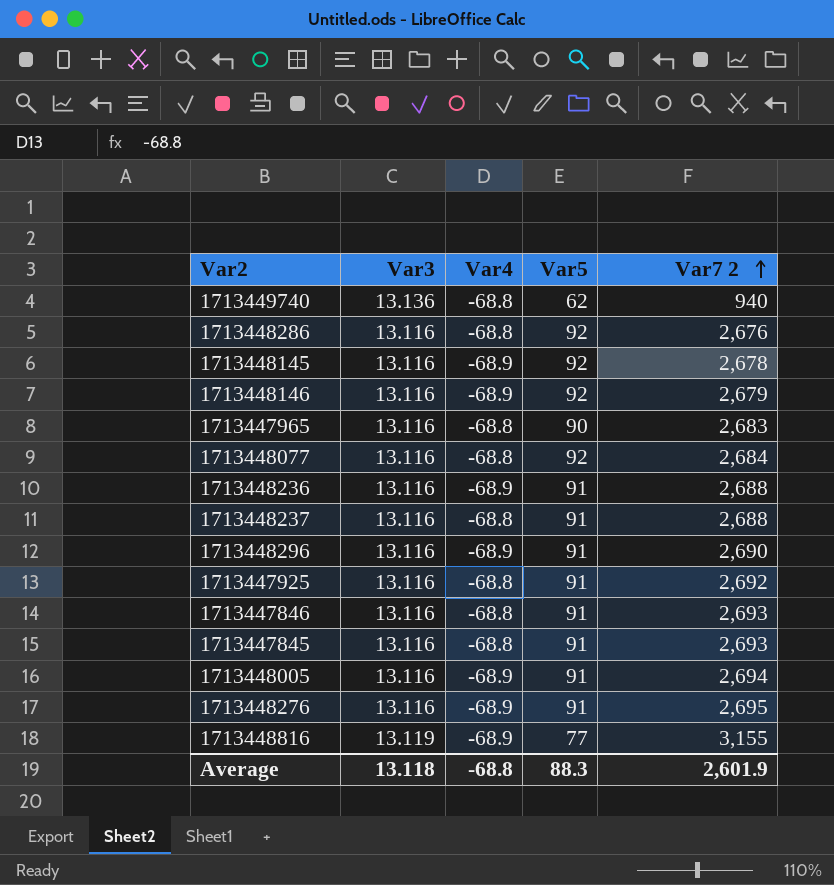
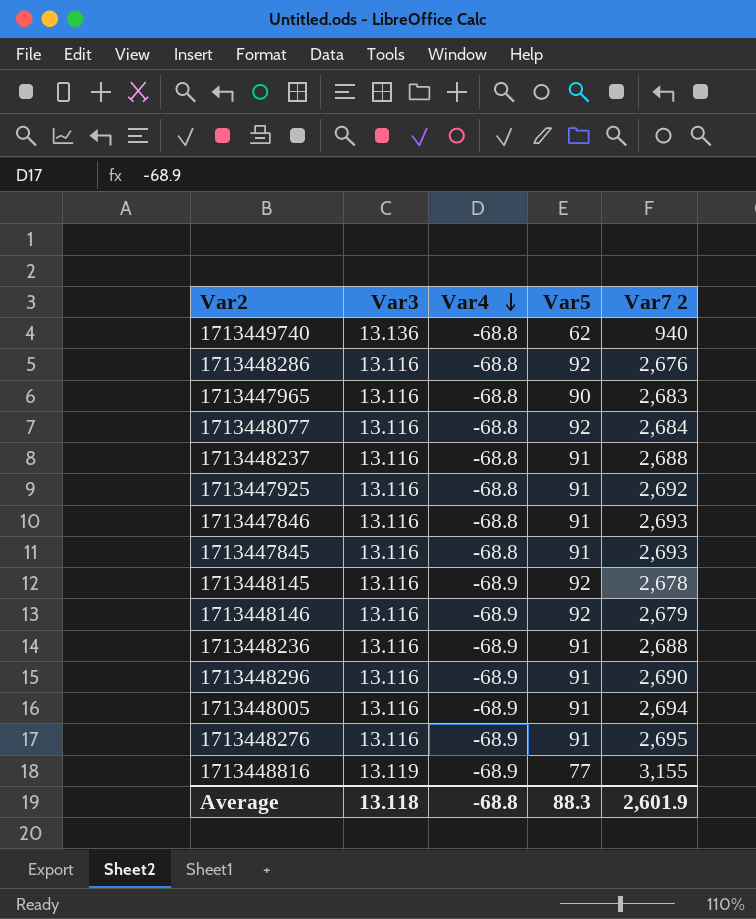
row order: Var7 2 ascending -> Var4 descending

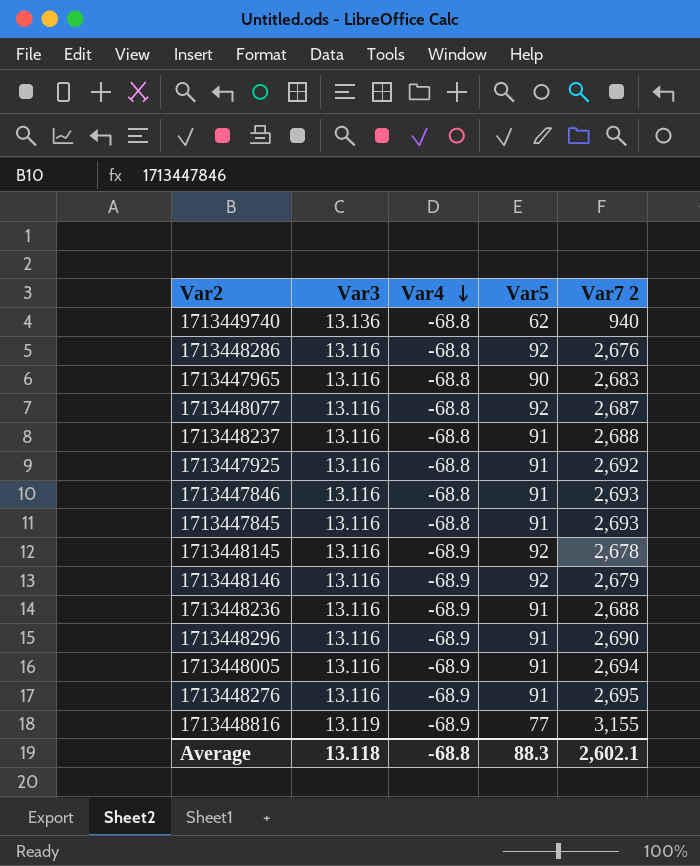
1713448077 | Var7 2: 2,684 -> 2,687
Average | Var7 2: 2,601.9 -> 2,602.1

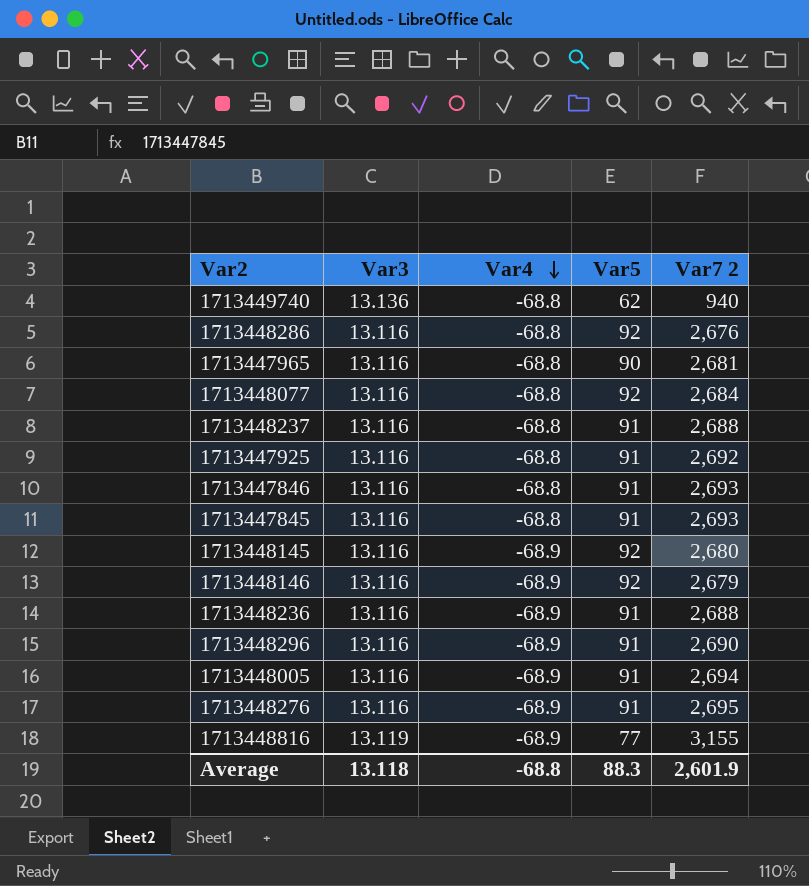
1713447965 | Var7 2: 2,683 -> 2,681
1713448077 | Var7 2: 2,687 -> 2,684
1713448145 | Var7 2: 2,678 -> 2,680
Average | Var7 2: 2,602.1 -> 2,601.9

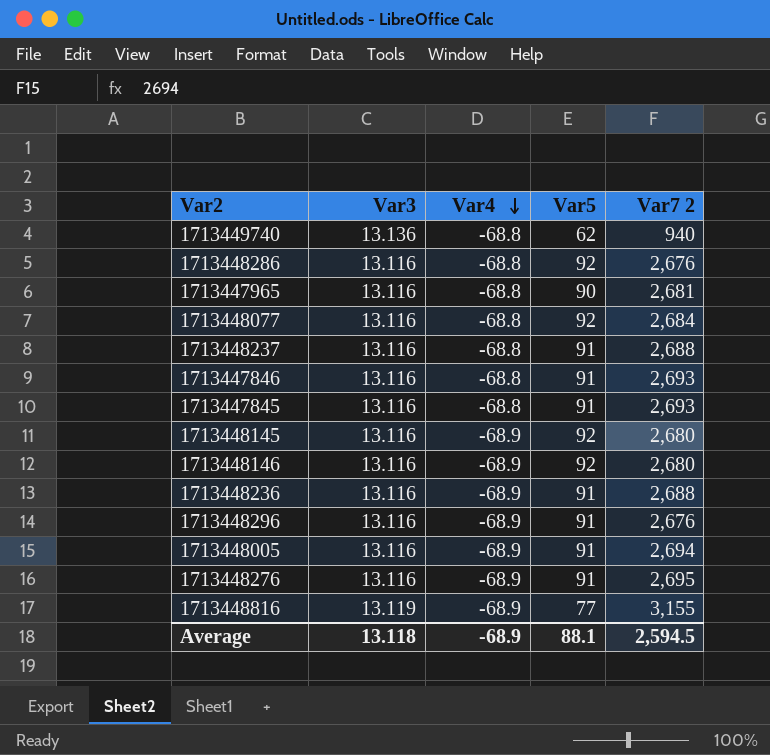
row 1713447925: 13.116 | -68.8 | 91 | 2,692 -> none
1713448146 | Var7 2: 2,679 -> 2,680
1713448296 | Var7 2: 2,690 -> 2,676
Average | Var4: -68.8 -> -68.9
Average | Var5: 88.3 -> 88.1
Average | Var7 2: 2,601.9 -> 2,594.5

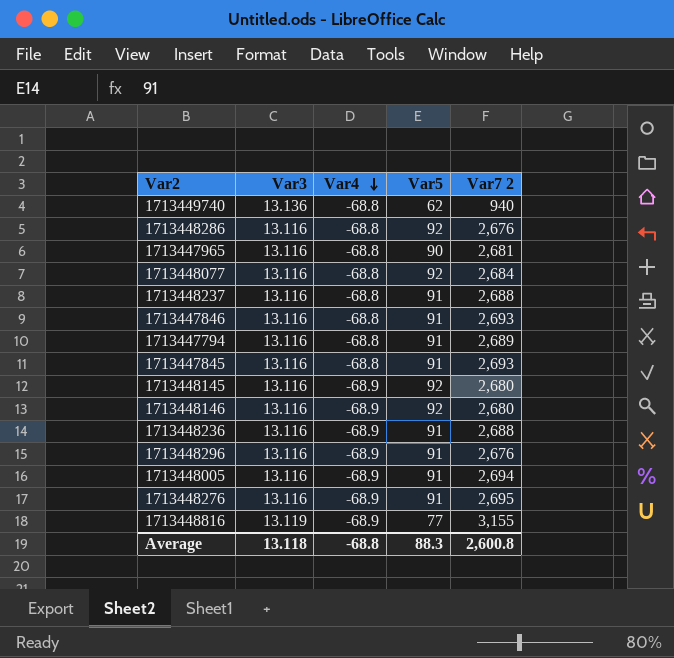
row 1713447794: none -> 13.116 | -68.8 | 91 | 2,689
Average | Var4: -68.9 -> -68.8
Average | Var5: 88.1 -> 88.3
Average | Var7 2: 2,594.5 -> 2,600.8

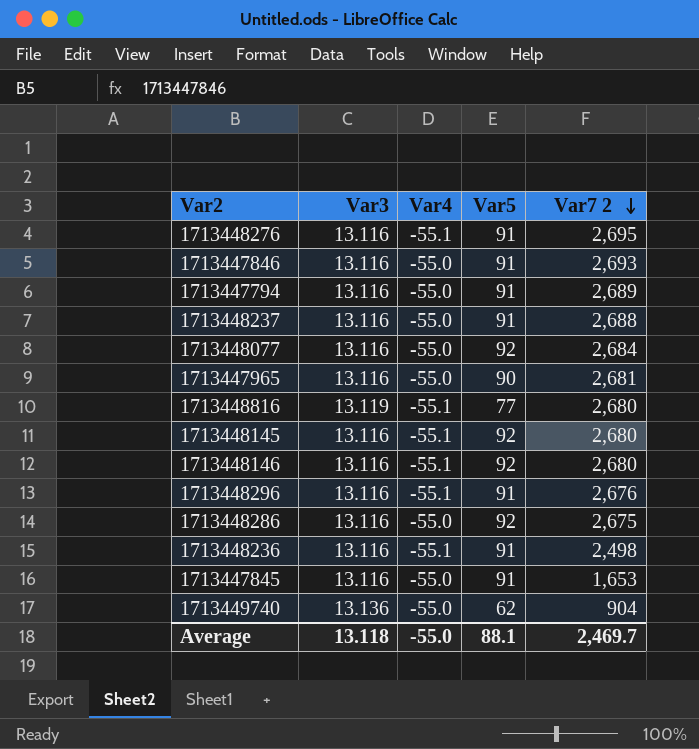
row order: Var4 descending -> Var7 2 descending
row 1713448005: 13.116 | -68.9 | 91 | 2,694 -> none
1713448276 | Var4: -68.9 -> -55.1
1713447846 | Var4: -68.8 -> -55.0
1713447794 | Var4: -68.8 -> -55.0
1713448237 | Var4: -68.8 -> -55.0
1713448077 | Var4: -68.8 -> -55.0
1713447965 | Var4: -68.8 -> -55.0
1713448816 | Var4: -68.9 -> -55.1
1713448816 | Var7 2: 3,155 -> 2,680
1713448145 | Var4: -68.9 -> -55.1
1713448146 | Var4: -68.9 -> -55.1
1713448296 | Var4: -68.9 -> -55.1
1713448286 | Var4: -68.8 -> -55.0
1713448286 | Var7 2: 2,676 -> 2,675
1713448236 | Var4: -68.9 -> -55.1
1713448236 | Var7 2: 2,688 -> 2,498
1713447845 | Var4: -68.8 -> -55.0
1713447845 | Var7 2: 2,693 -> 1,653
1713449740 | Var4: -68.8 -> -55.0
1713449740 | Var7 2: 940 -> 904
Average | Var4: -68.8 -> -55.0
Average | Var5: 88.3 -> 88.1
Average | Var7 2: 2,600.8 -> 2,469.7

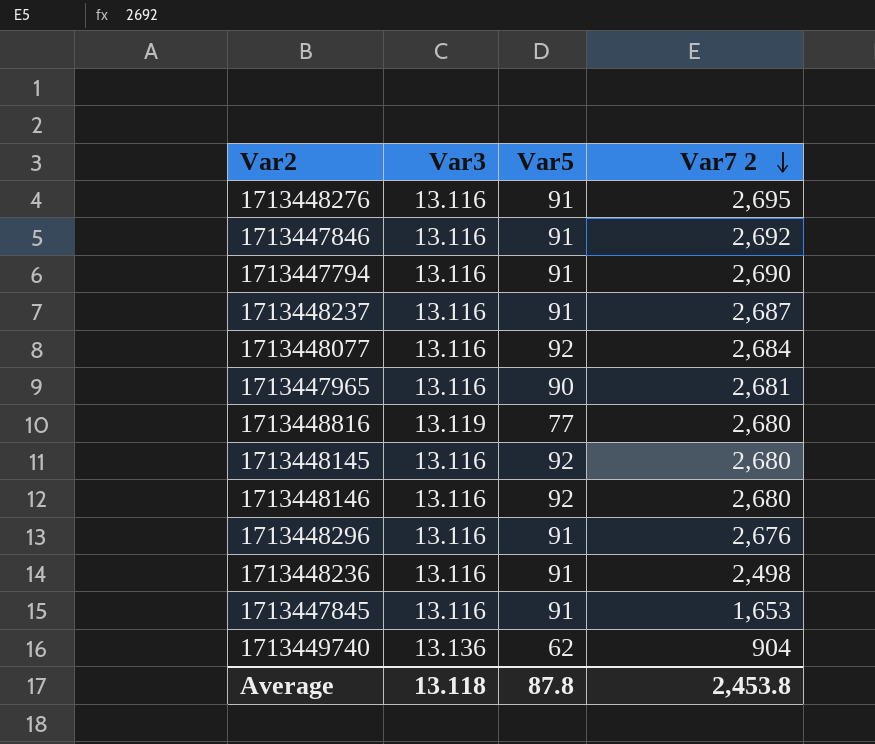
column Var4 | position: 3 -> none
row 1713448286: 13.116 | -55.0 | 92 | 2,675 -> none
1713447846 | Var7 2: 2,693 -> 2,692
1713447794 | Var7 2: 2,689 -> 2,690
1713448237 | Var7 2: 2,688 -> 2,687
Average | Var5: 88.1 -> 87.8
Average | Var7 2: 2,469.7 -> 2,453.8

